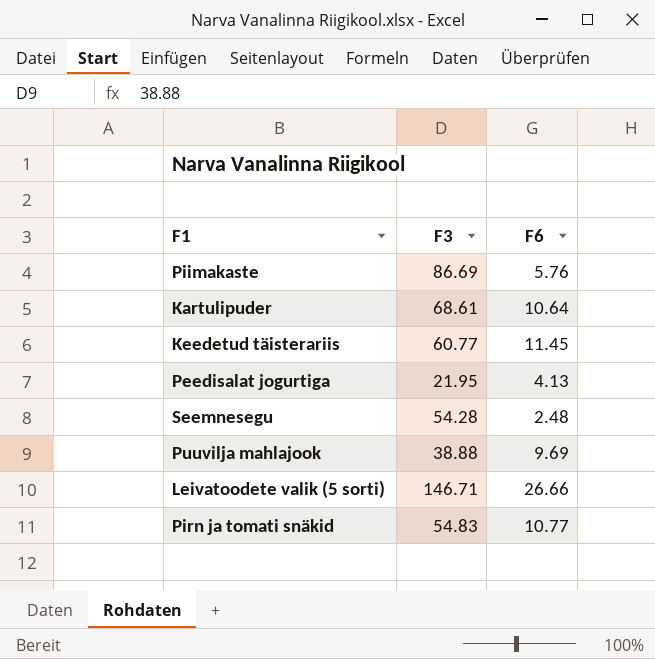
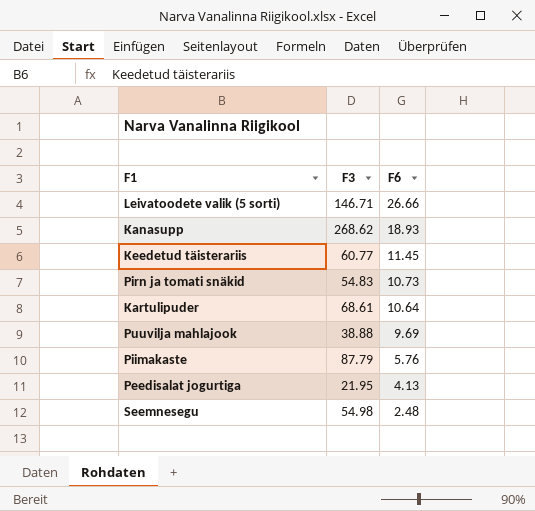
row order: none -> F6 descending
row Kanasupp: none -> 268.62 | 18.93
Pirn ja tomati snäkid | F6: 10.77 -> 10.73
Piimakaste | F3: 86.69 -> 87.79
Seemnesegu | F3: 54.28 -> 54.98

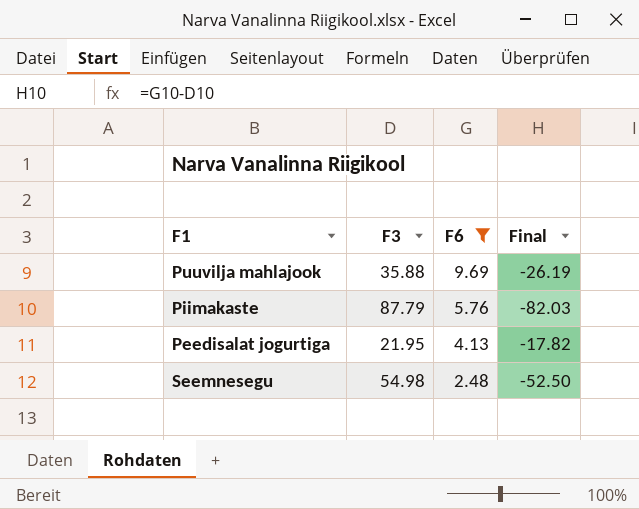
filter: none -> F6 <= 9.69
column Final | formula: none -> [F6] - [F3]
Puuvilja mahlajook | F3: 38.88 -> 35.88

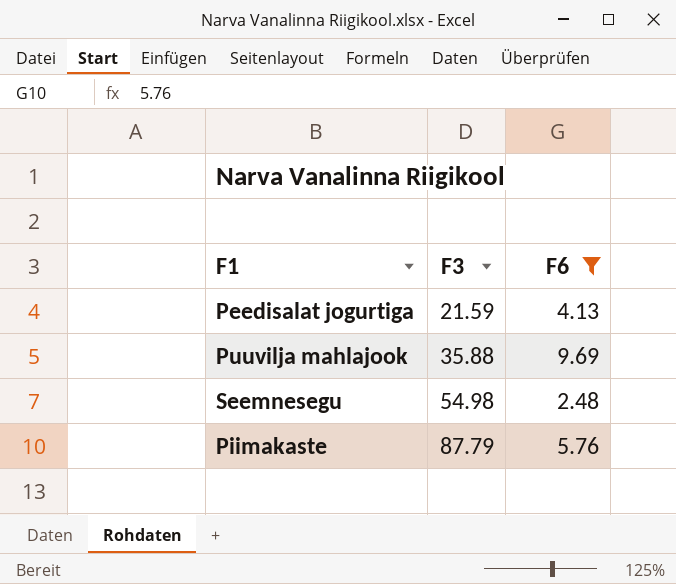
row order: F6 descending -> F3 ascending
column Final | formula: [F6] - [F3] -> none
Peedisalat jogurtiga | F3: 21.95 -> 21.59

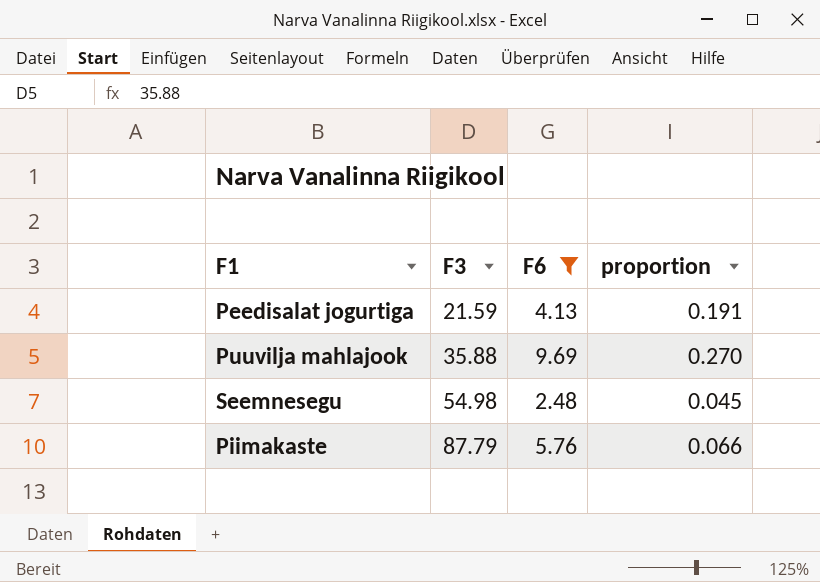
column proportion | formula: none -> [F6] / [F3]

